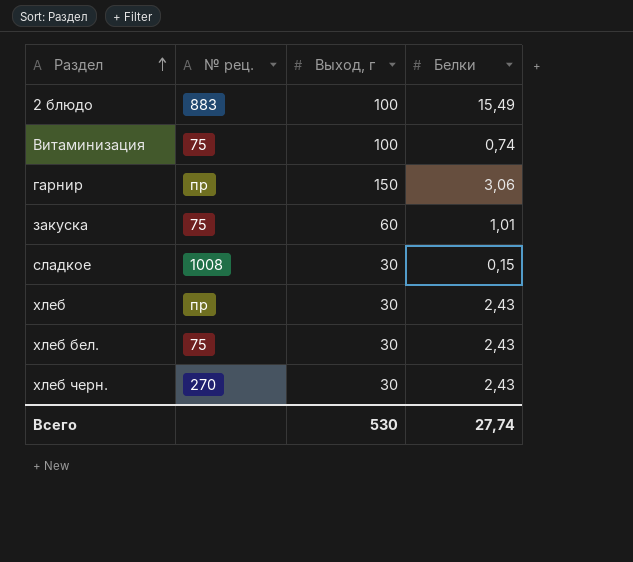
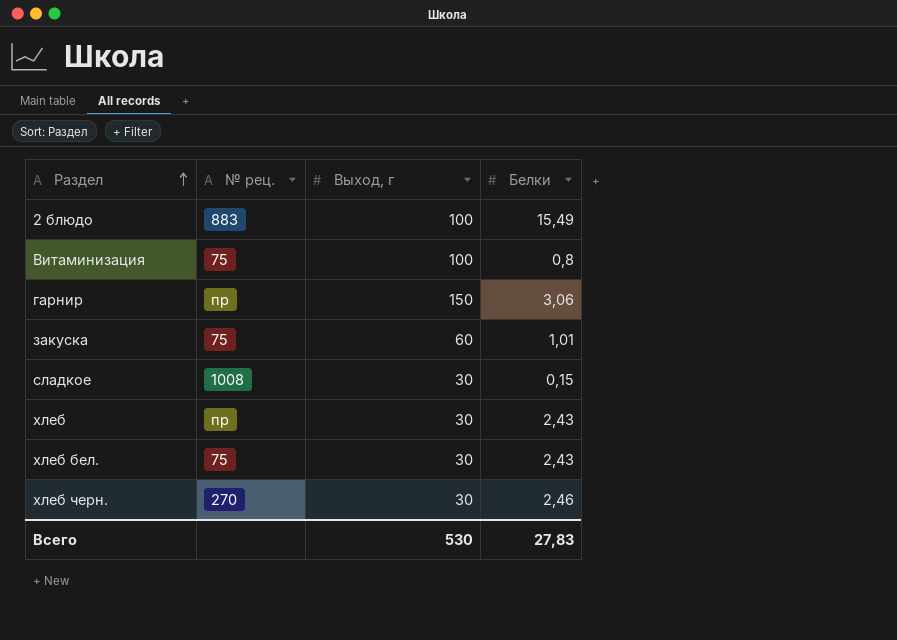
Витаминизация | Белки: 0,74 -> 0,8
хлеб черн. | Белки: 2,43 -> 2,46
Всего | Белки: 27,74 -> 27,83

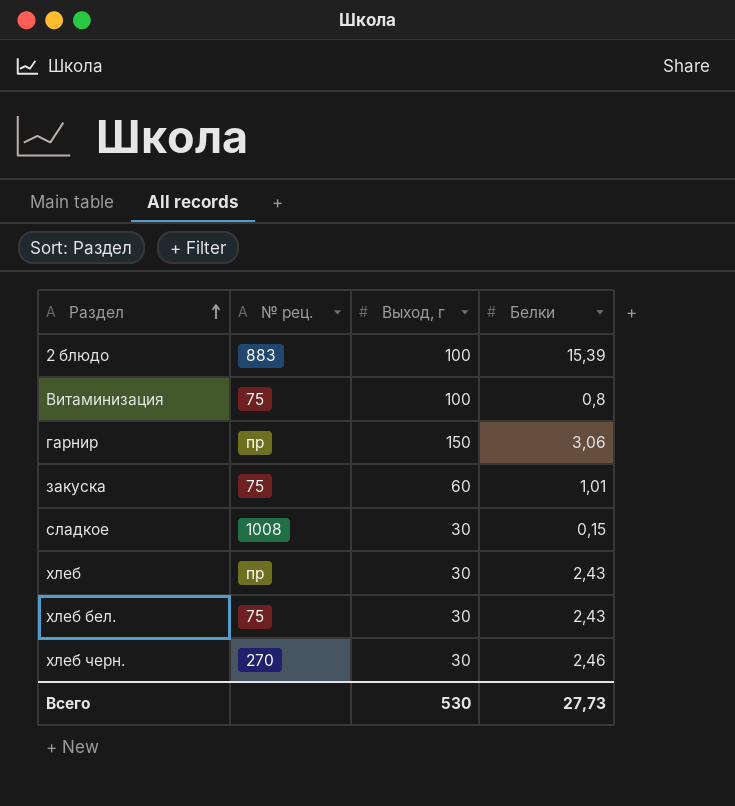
2 блюдо | Белки: 15,49 -> 15,39
Всего | Белки: 27,83 -> 27,73

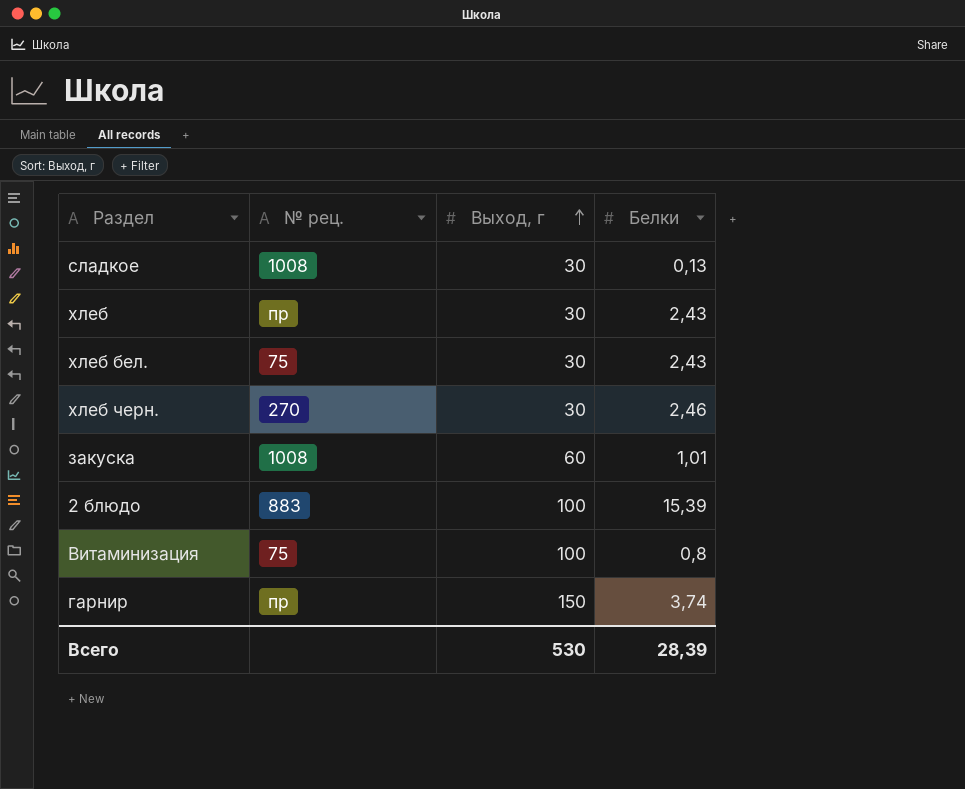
row order: Раздел ascending -> Выход, г ascending
сладкое | Белки: 0,15 -> 0,13
закуска | № рец.: 75 -> 1008
гарнир | Белки: 3,06 -> 3,74
Всего | Белки: 27,73 -> 28,39

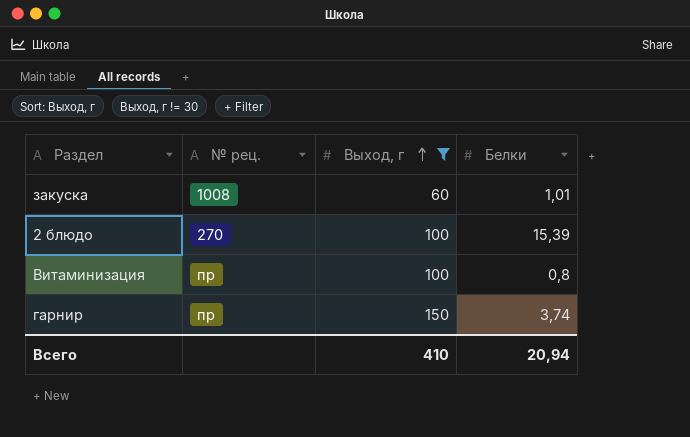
filter: none -> Выход, г != 30
2 блюдо | № рец.: 883 -> 270
Витаминизация | № рец.: 75 -> пр
Всего | Выход, г: 530 -> 410
Всего | Белки: 28,39 -> 20,94

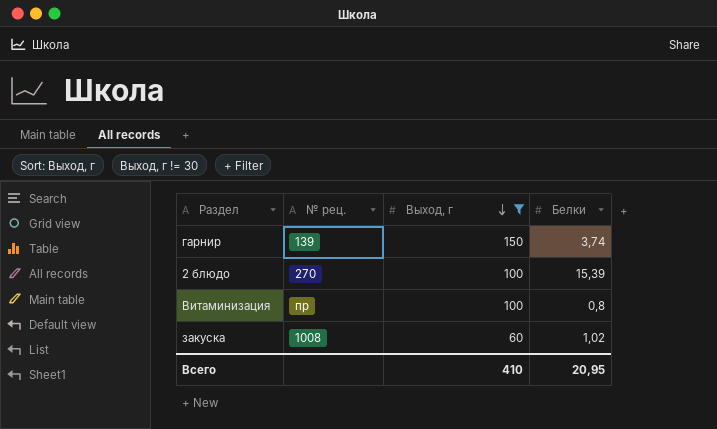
row order: Выход, г ascending -> Выход, г descending
гарнир | № рец.: пр -> 139
закуска | Белки: 1,01 -> 1,02
Всего | Белки: 20,94 -> 20,95

